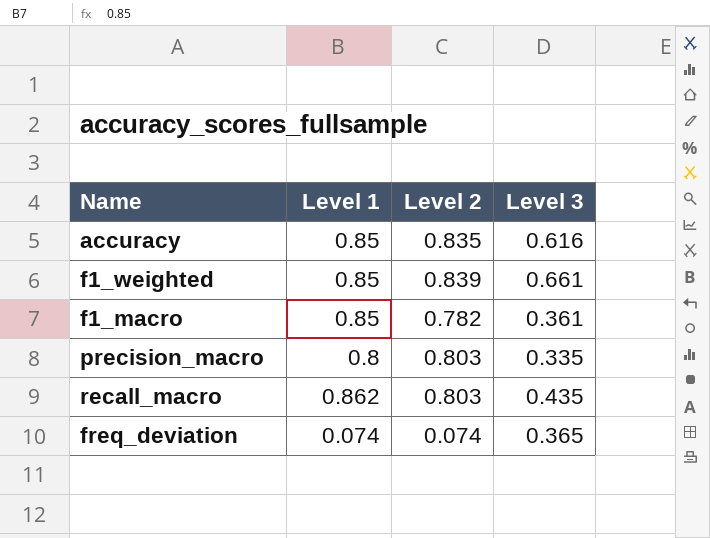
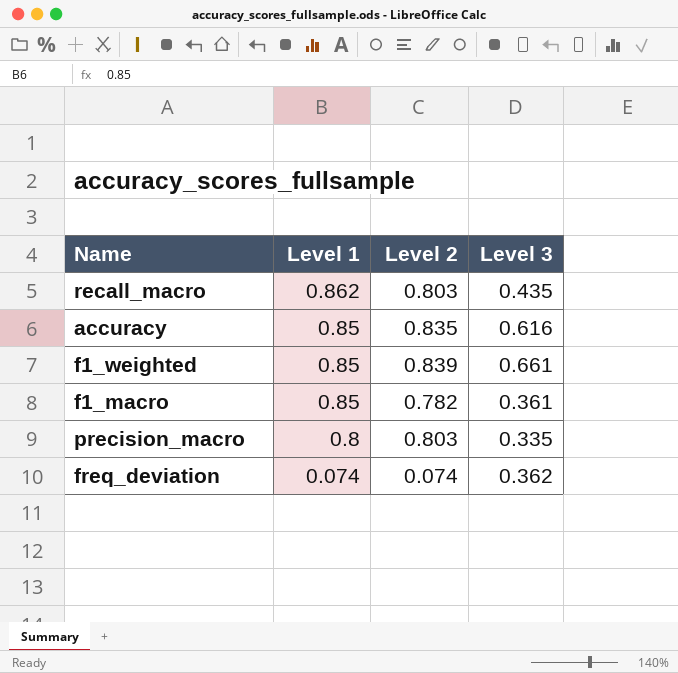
row order: none -> Level 1 descending
freq_deviation | Level 3: 0.365 -> 0.362

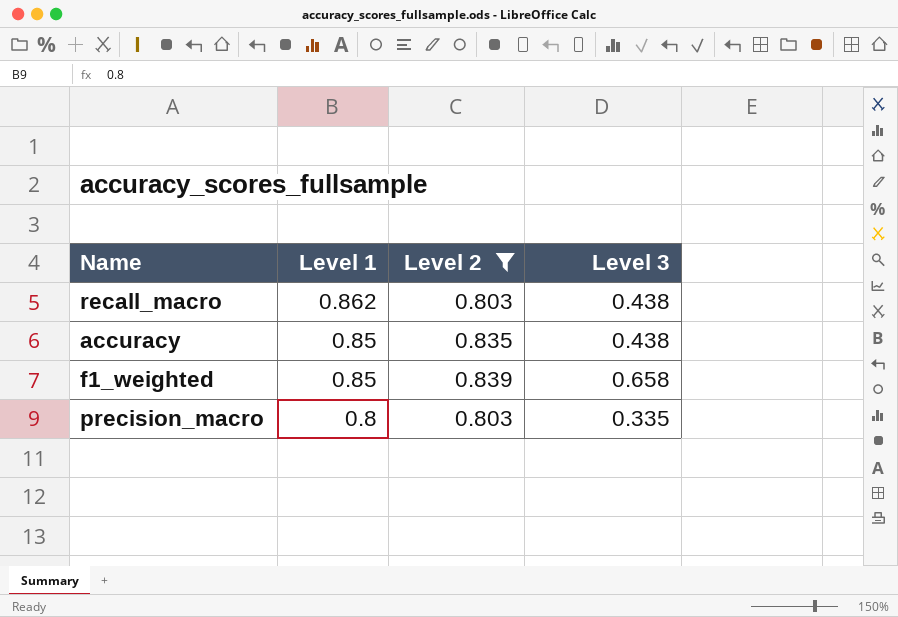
filter: none -> Level 2 >= 0.803
recall_macro | Level 3: 0.435 -> 0.438
accuracy | Level 3: 0.616 -> 0.438
f1_weighted | Level 3: 0.661 -> 0.658

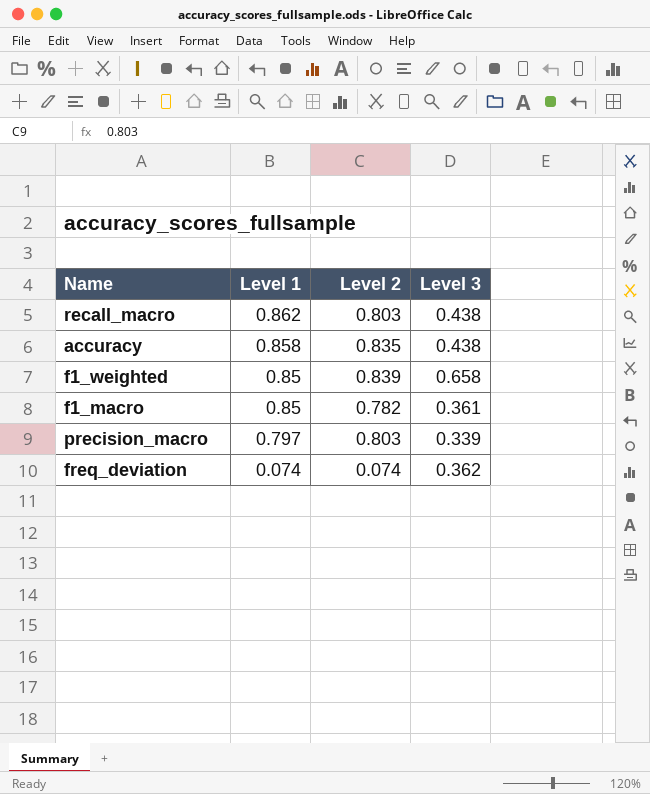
filter: Level 2 >= 0.803 -> none
accuracy | Level 1: 0.85 -> 0.858
precision_macro | Level 1: 0.8 -> 0.797
precision_macro | Level 3: 0.335 -> 0.339

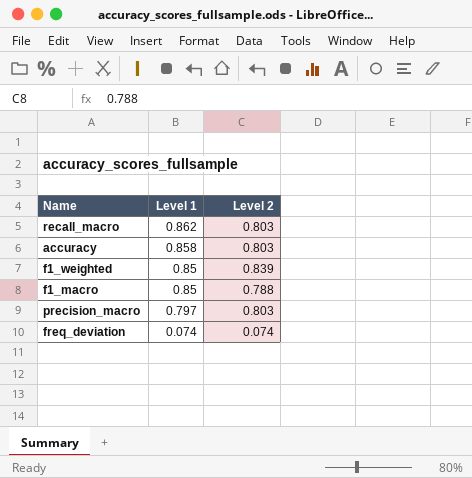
column Level 3 | position: 4 -> none
accuracy | Level 2: 0.835 -> 0.803
f1_macro | Level 2: 0.782 -> 0.788

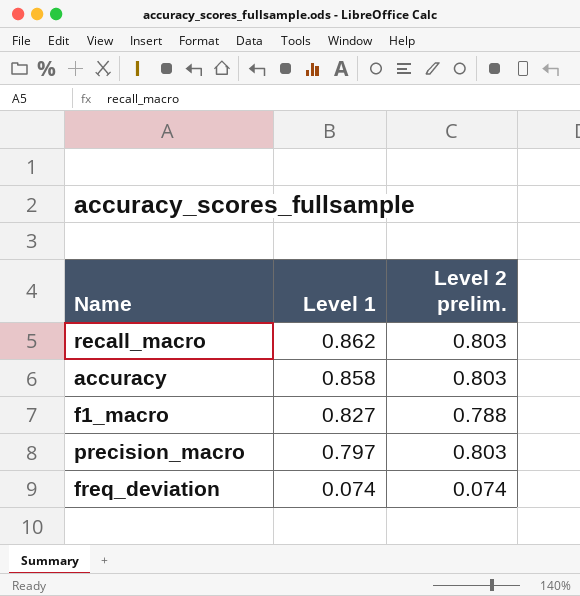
column name: Level 2 -> Level 2 prelim.
row f1_weighted: 0.85 | 0.839 -> none
f1_macro | Level 1: 0.85 -> 0.827

